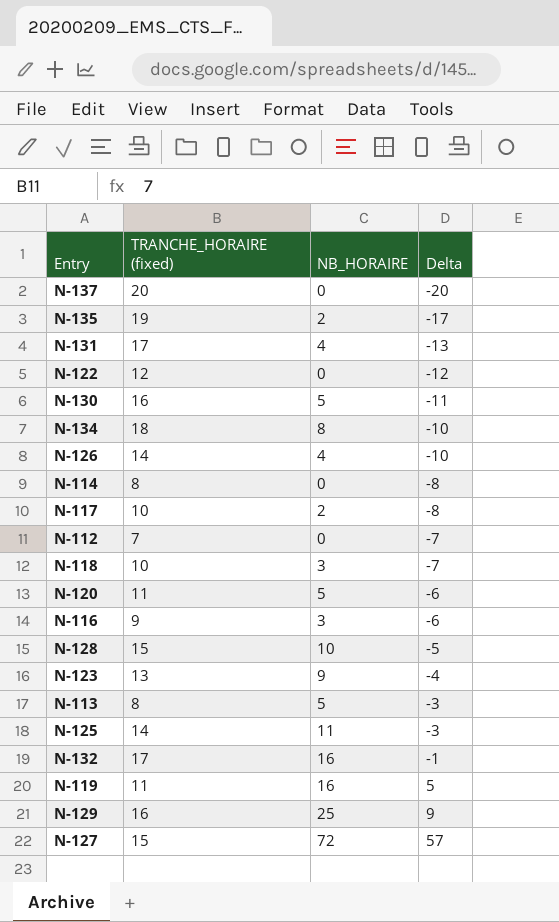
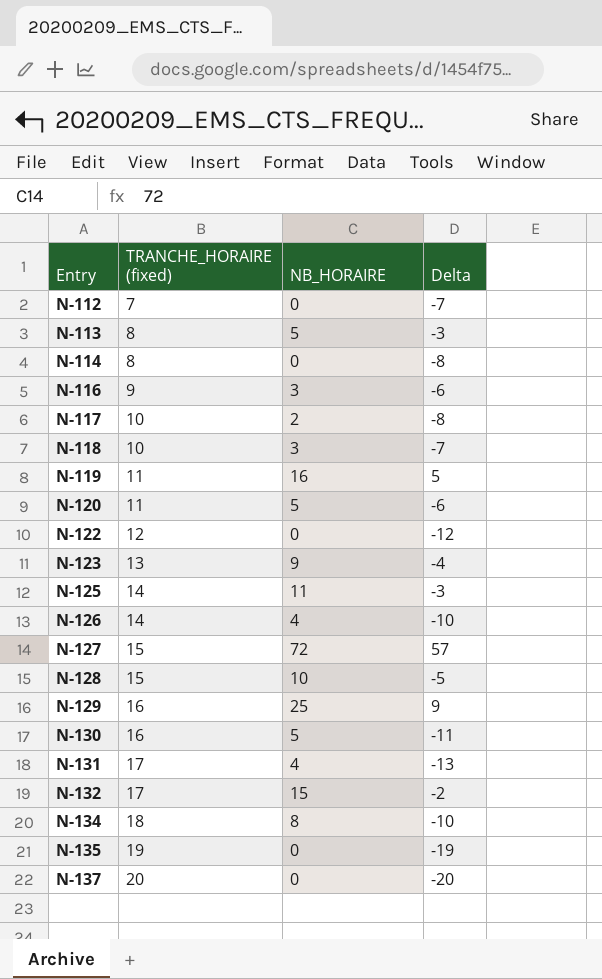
row order: Delta ascending -> Entry ascending
N-132 | NB_HORAIRE: 16 -> 15
N-132 | Delta: -1 -> -2
N-135 | NB_HORAIRE: 2 -> 0
N-135 | Delta: -17 -> -19

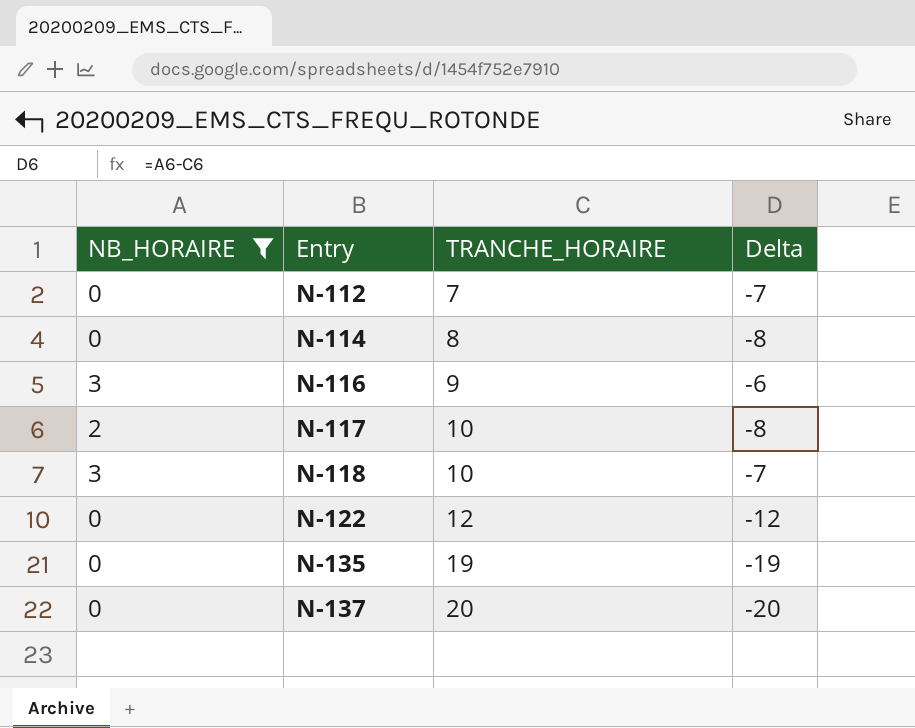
filter: none -> NB_HORAIRE <= 3
column NB_HORAIRE | position: 3 -> 1
column name: TRANCHE_HORAIRE (fixed) -> TRANCHE_HORAIRE

